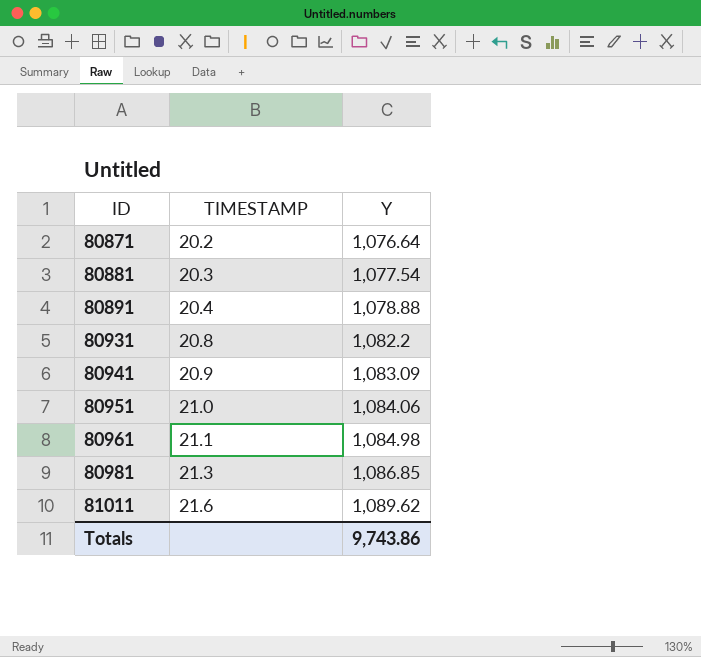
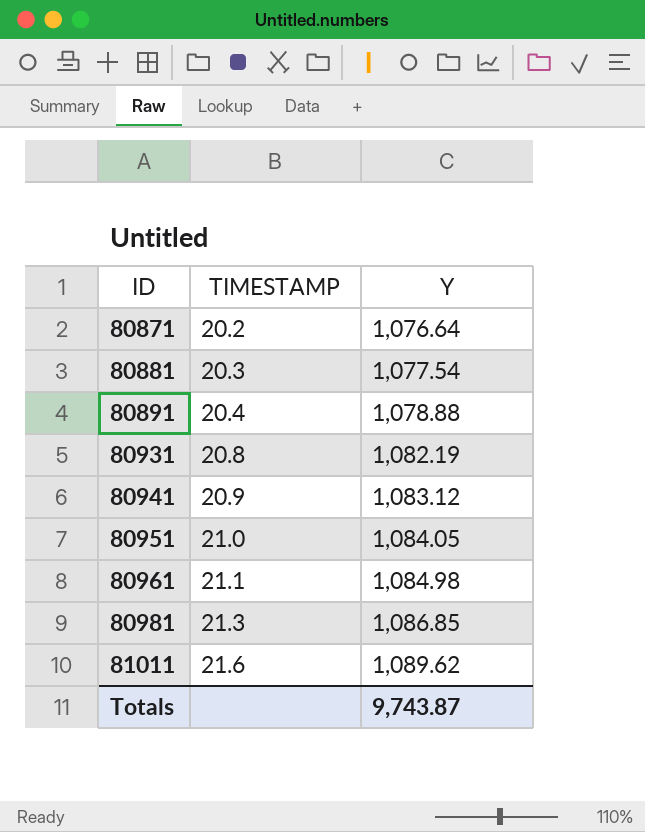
80931 | Y: 1,082.2 -> 1,082.19
80941 | Y: 1,083.09 -> 1,083.12
80951 | Y: 1,084.06 -> 1,084.05
Totals | Y: 9,743.86 -> 9,743.87

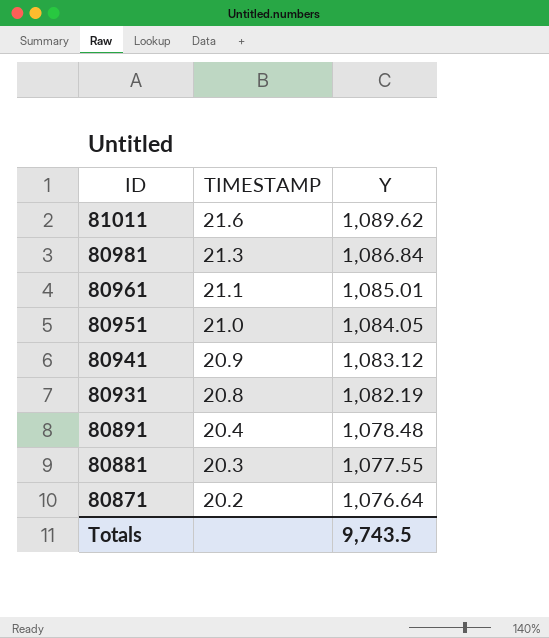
row order: ID ascending -> ID descending
80981 | Y: 1,086.85 -> 1,086.84
80961 | Y: 1,084.98 -> 1,085.01
80891 | Y: 1,078.88 -> 1,078.48
80881 | Y: 1,077.54 -> 1,077.55
Totals | Y: 9,743.87 -> 9,743.5

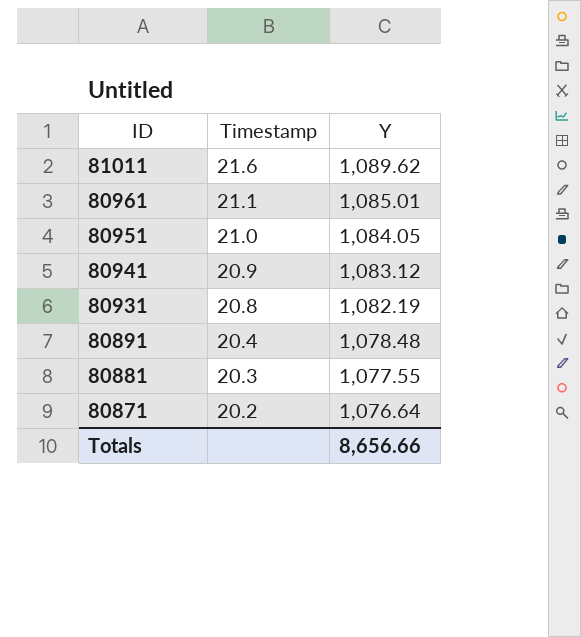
column name: TIMESTAMP -> Timestamp
row 80981: 21.3 | 1,086.84 -> none
Totals | Y: 9,743.5 -> 8,656.66

